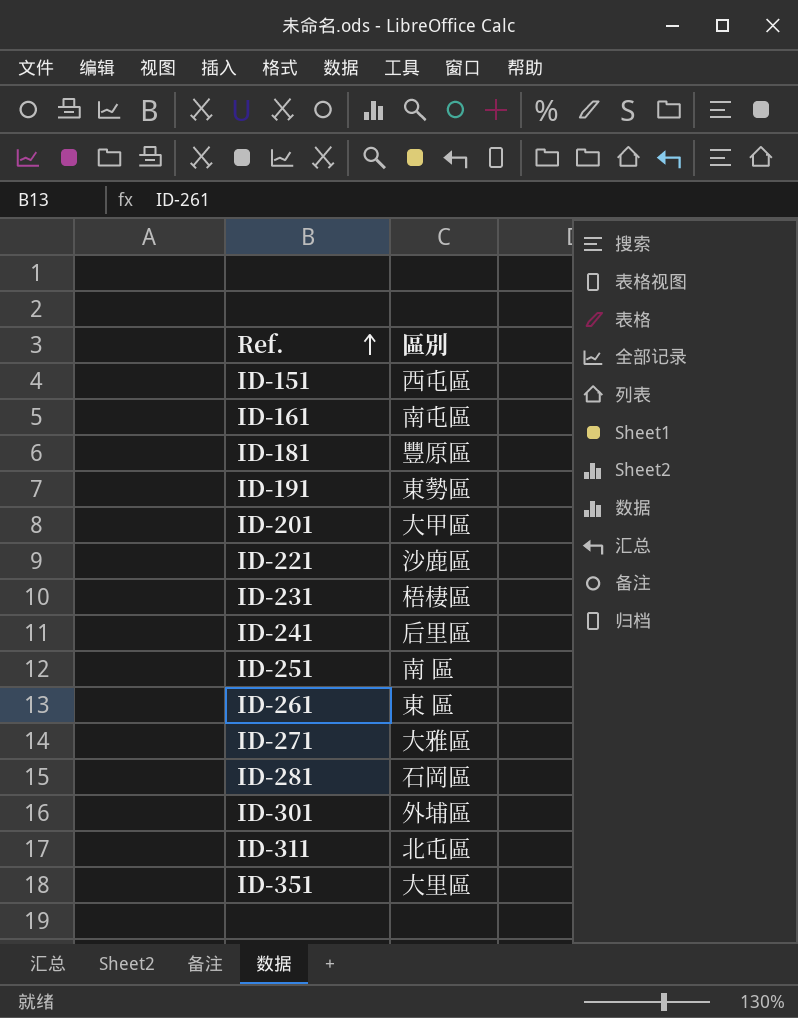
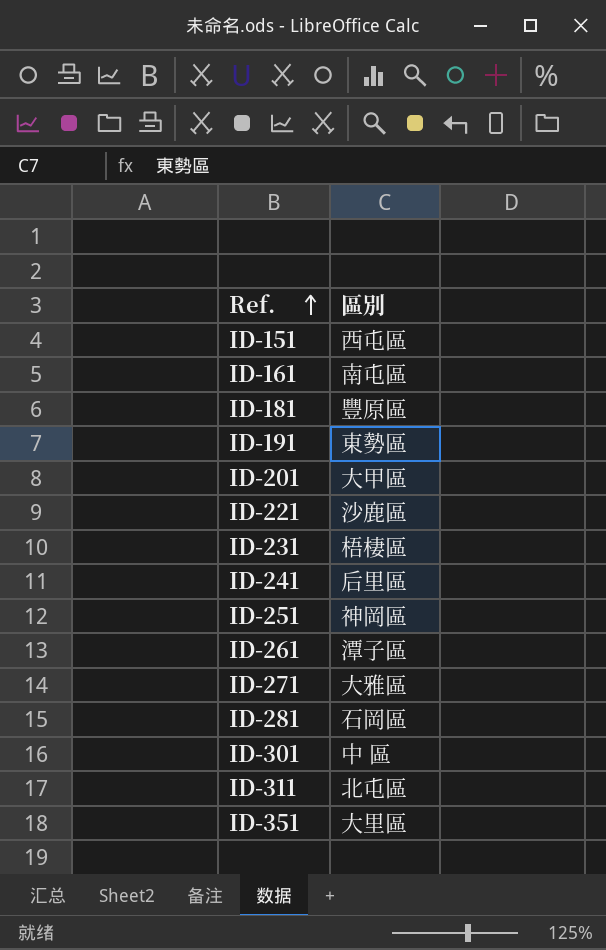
ID-251 | 區別: 南 區 -> 神岡區
ID-261 | 區別: 東 區 -> 潭子區
ID-301 | 區別: 外埔區 -> 中 區

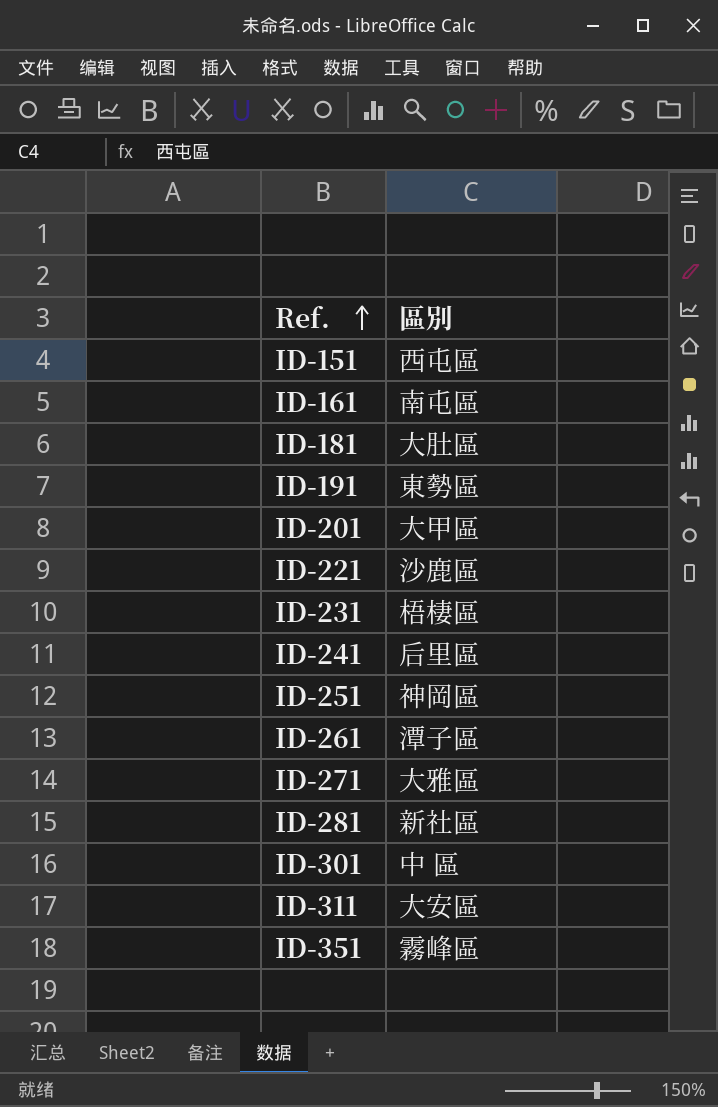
ID-181 | 區別: 豐原區 -> 大肚區
ID-281 | 區別: 石岡區 -> 新社區
ID-311 | 區別: 北屯區 -> 大安區
ID-351 | 區別: 大里區 -> 霧峰區

